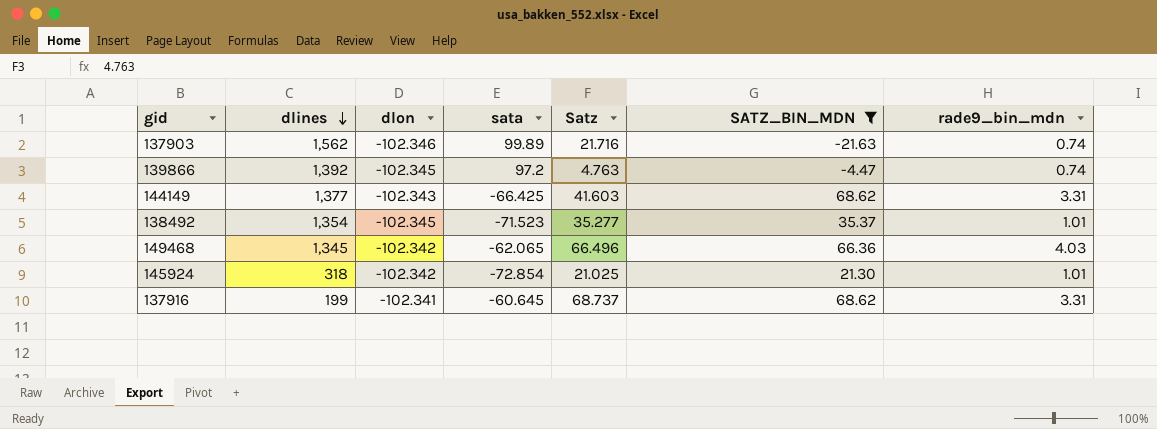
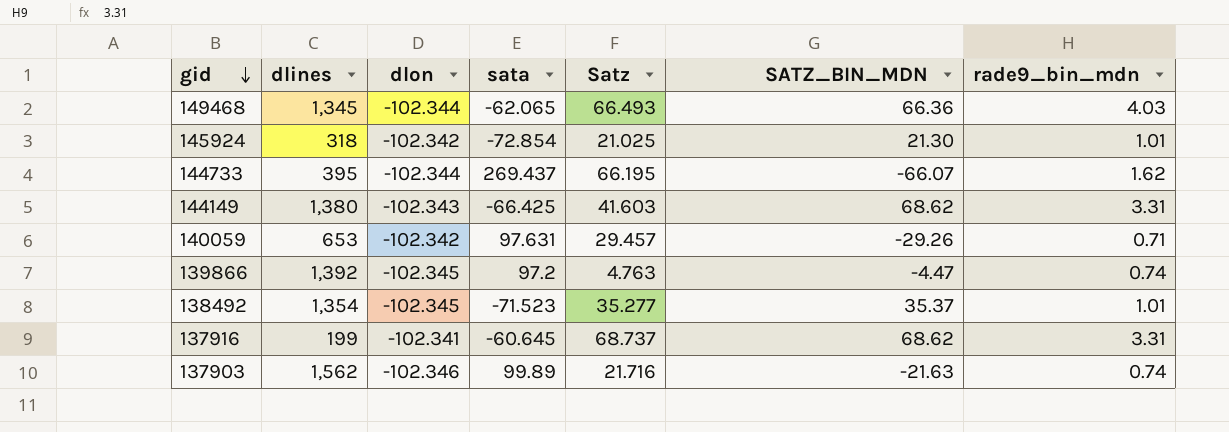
filter: SATZ_BIN_MDN >= -21.63 -> none
row order: dlines descending -> gid descending
149468 | dlon: -102.342 -> -102.344
149468 | Satz: 66.496 -> 66.493
144149 | dlines: 1,377 -> 1,380

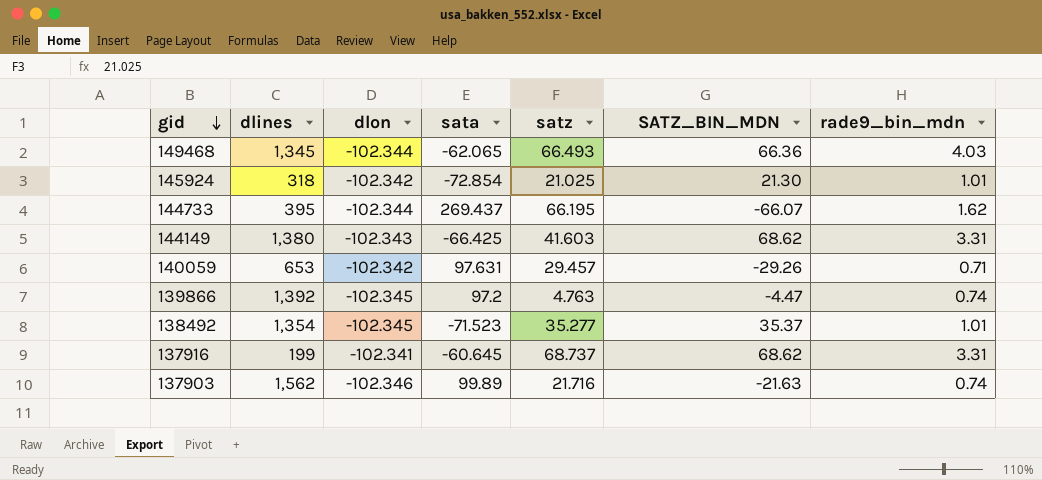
column name: Satz -> satz

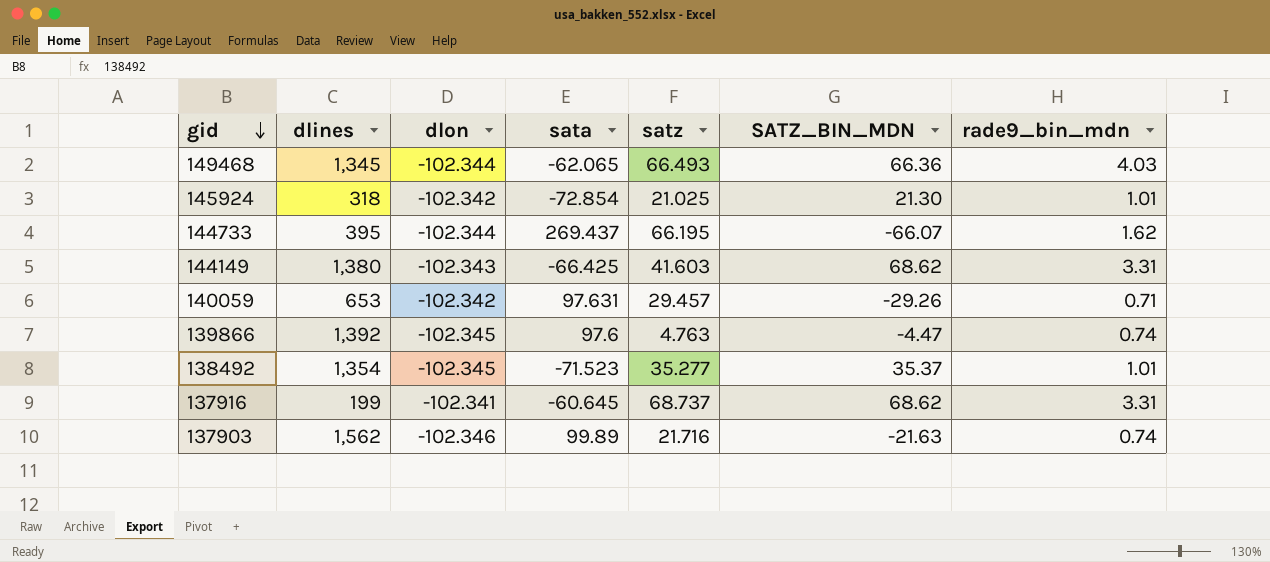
139866 | sata: 97.2 -> 97.6

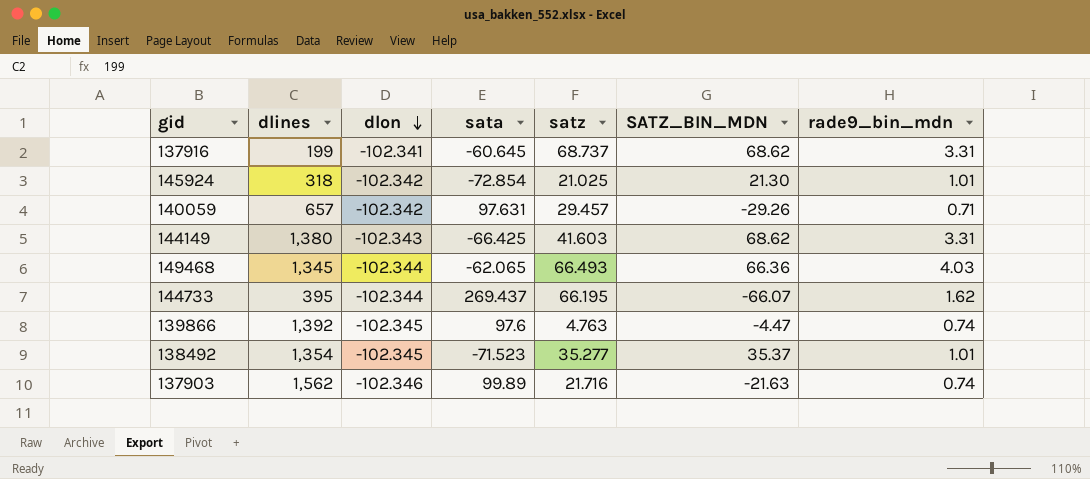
row order: gid descending -> dlon descending
140059 | dlines: 653 -> 657

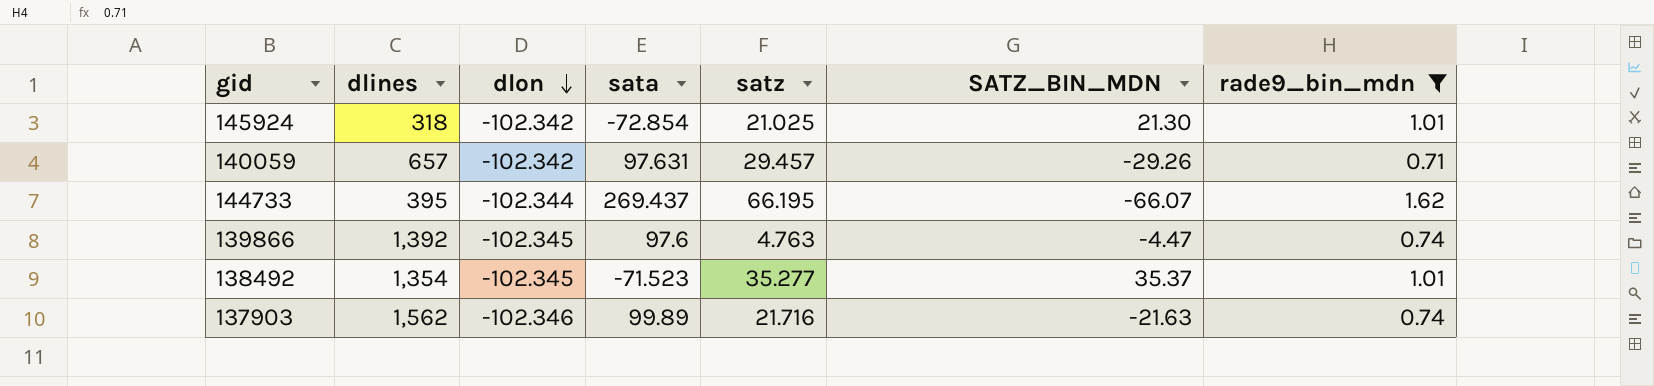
filter: none -> rade9_bin_mdn <= 1.62

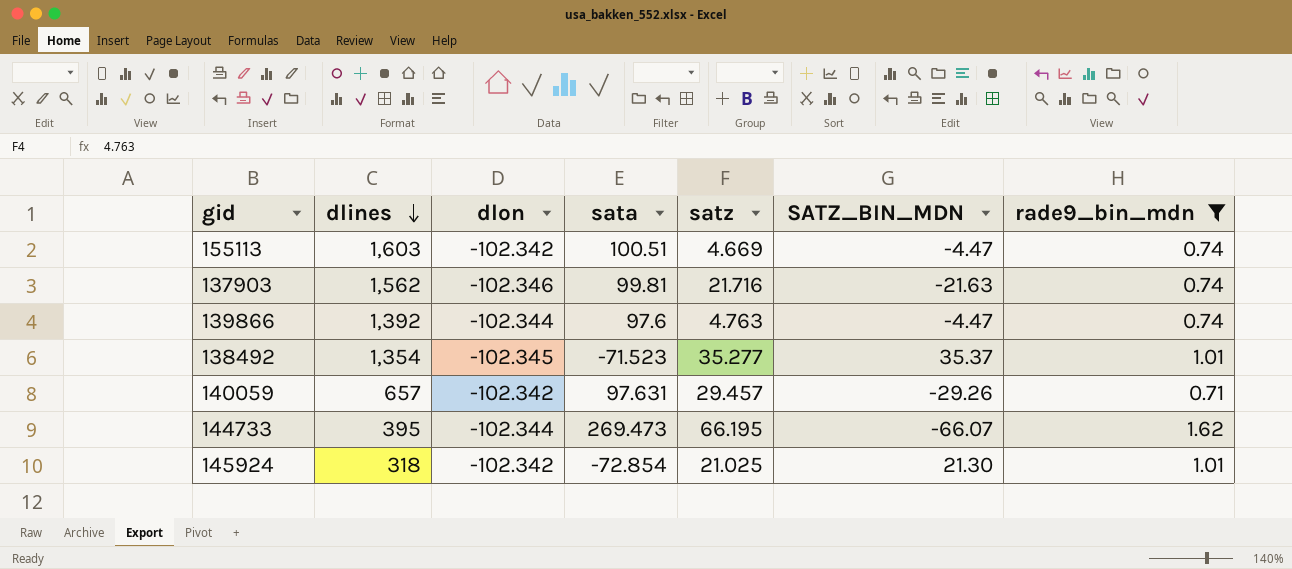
row order: dlon descending -> dlines descending
row 155113: none -> 1,603 | -102.342 | 100.51 | 4.669 | -4.47 | 0.74
137903 | sata: 99.89 -> 99.81
139866 | dlon: -102.345 -> -102.344
144733 | sata: 269.437 -> 269.473

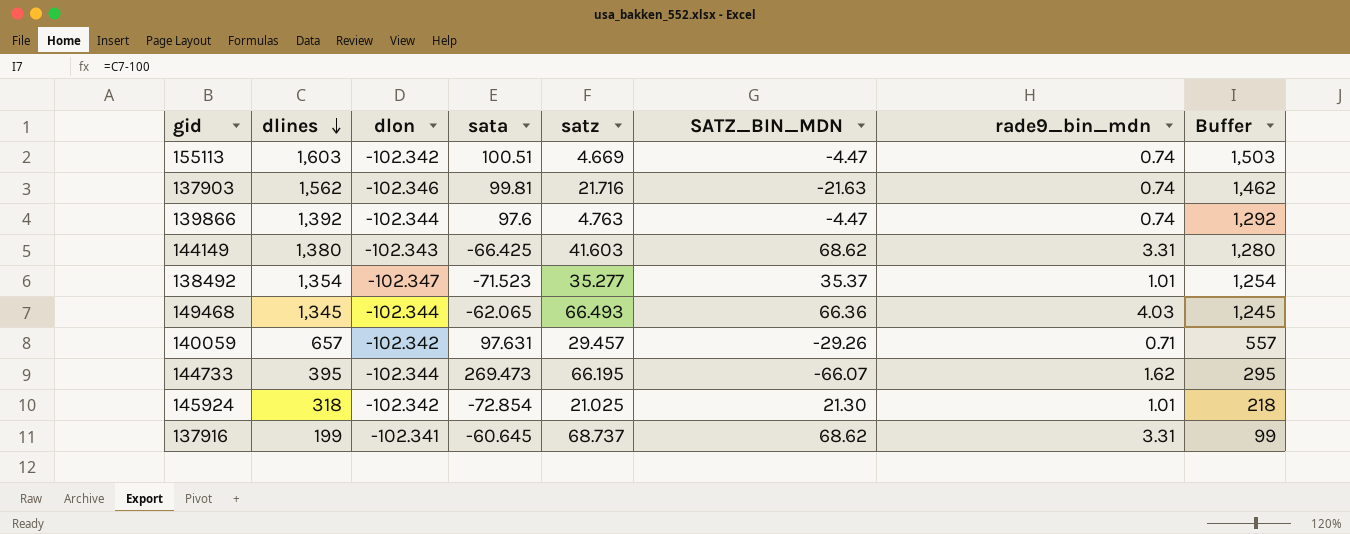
filter: rade9_bin_mdn <= 1.62 -> none
column Buffer | formula: none -> [dlines] - 100
138492 | dlon: -102.345 -> -102.347

